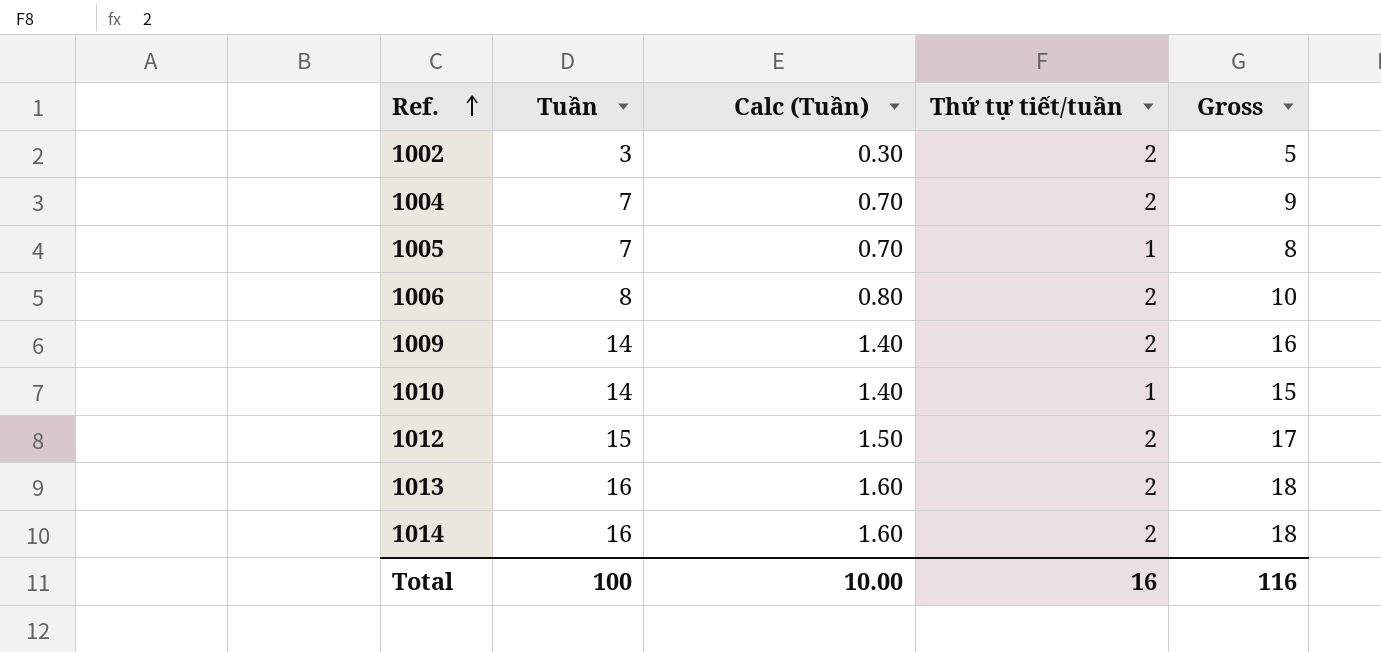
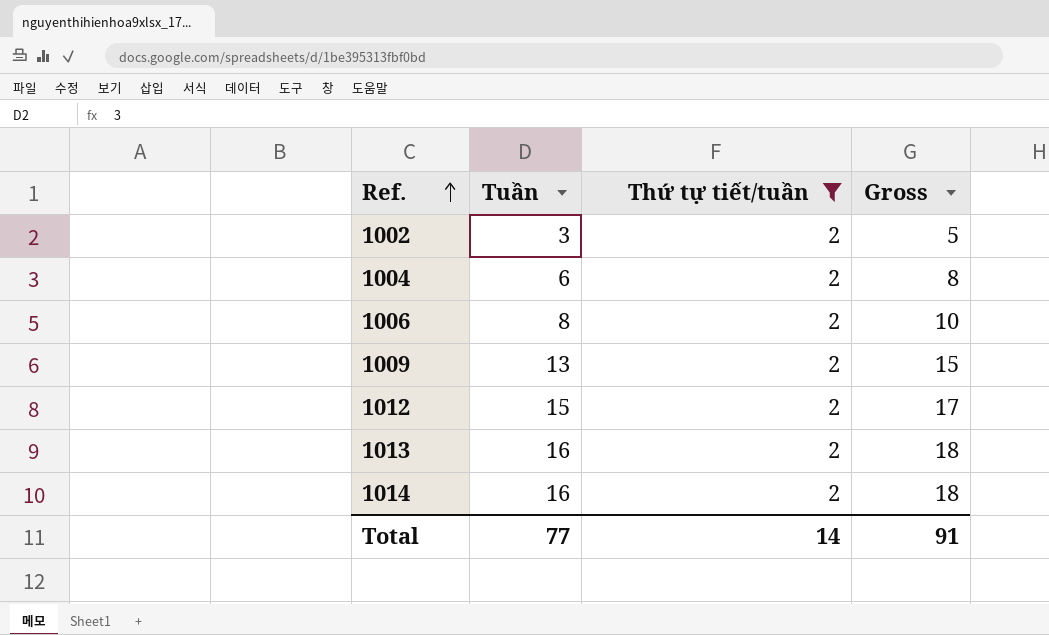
filter: none -> Thứ tự tiết/tuần = 2
column Calc (Tuần) | formula: [Tuần] * 0.1 -> none
1004 | Tuần: 7 -> 6
1004 | Gross: 9 -> 8
1009 | Tuần: 14 -> 13
1009 | Gross: 16 -> 15
Total | Tuần: 100 -> 77
Total | Thứ tự tiết/tuần: 16 -> 14
Total | Gross: 116 -> 91

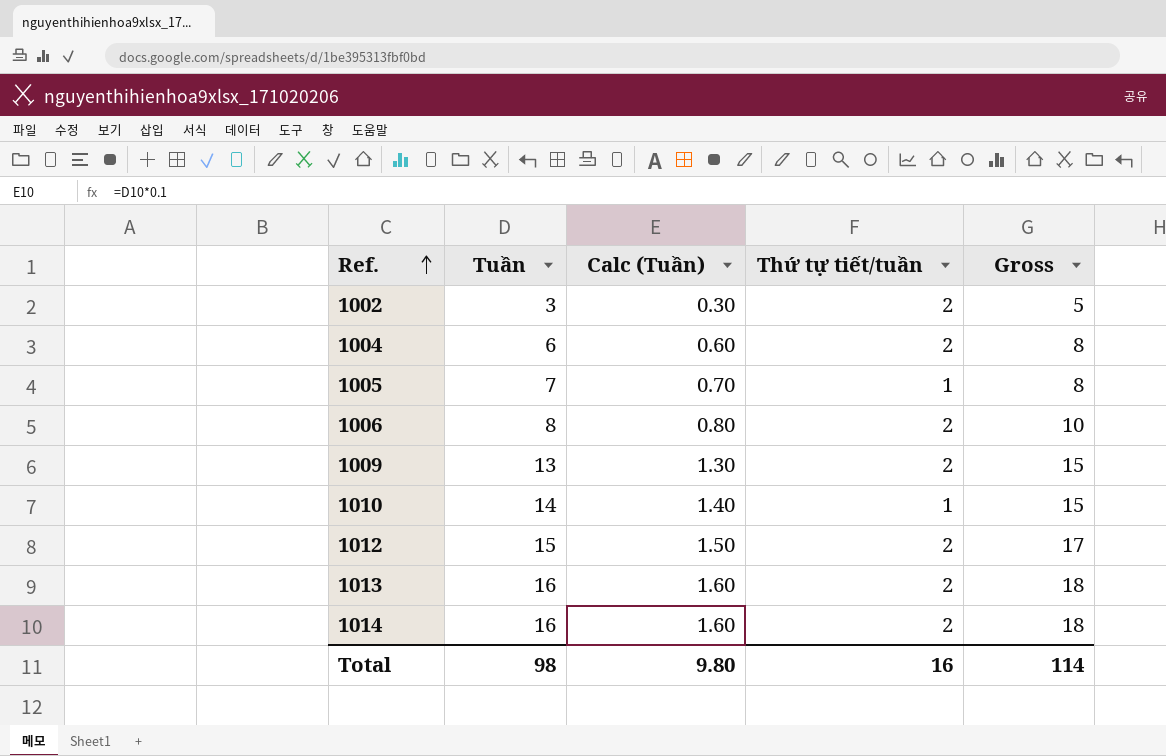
filter: Thứ tự tiết/tuần = 2 -> none
column Calc (Tuần) | formula: none -> [Tuần] * 0.1
Total | Tuần: 77 -> 98
Total | Thứ tự tiết/tuần: 14 -> 16
Total | Gross: 91 -> 114

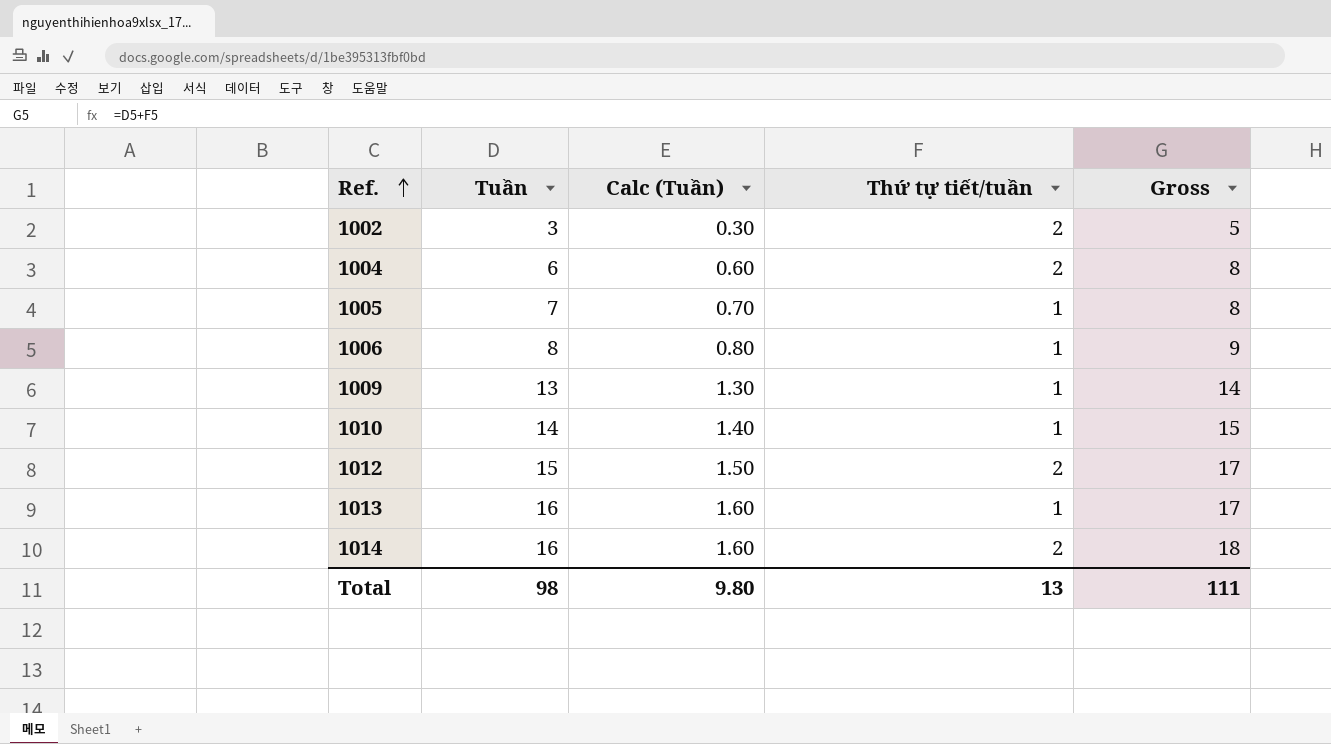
1006 | Thứ tự tiết/tuần: 2 -> 1
1006 | Gross: 10 -> 9
1009 | Thứ tự tiết/tuần: 2 -> 1
1009 | Gross: 15 -> 14
1013 | Thứ tự tiết/tuần: 2 -> 1
1013 | Gross: 18 -> 17
Total | Thứ tự tiết/tuần: 16 -> 13
Total | Gross: 114 -> 111

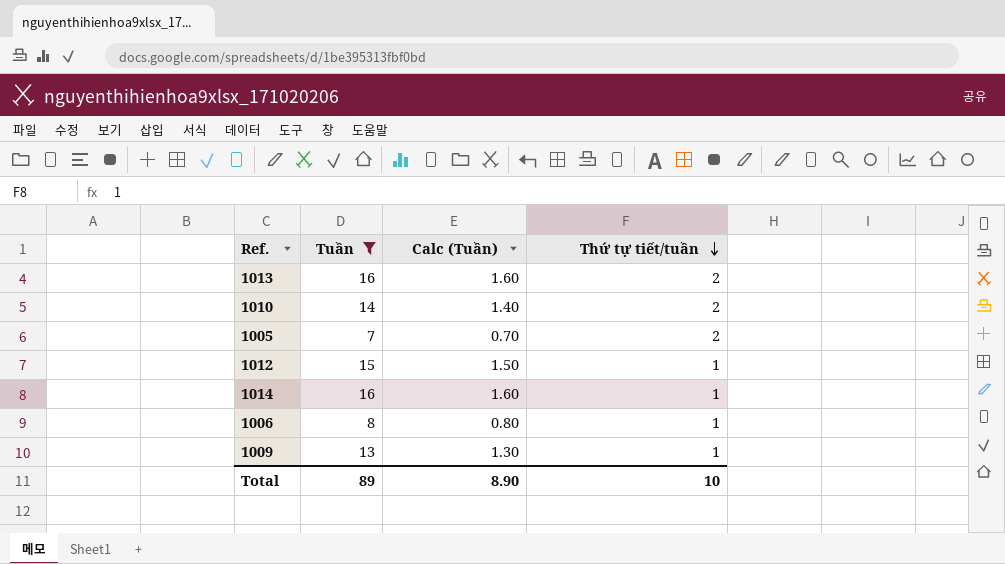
filter: none -> Tuần >= 7
row order: Ref. ascending -> Thứ tự tiết/tuần descending
column Gross | formula: [Tuần] + [Thứ tự tiết/tuần] -> none
1013 | Thứ tự tiết/tuần: 1 -> 2
1010 | Thứ tự tiết/tuần: 1 -> 2
1005 | Thứ tự tiết/tuần: 1 -> 2
1012 | Thứ tự tiết/tuần: 2 -> 1
1014 | Thứ tự tiết/tuần: 2 -> 1
Total | Tuần: 98 -> 89
Total | Calc (Tuần): 9.80 -> 8.90
Total | Thứ tự tiết/tuần: 13 -> 10

